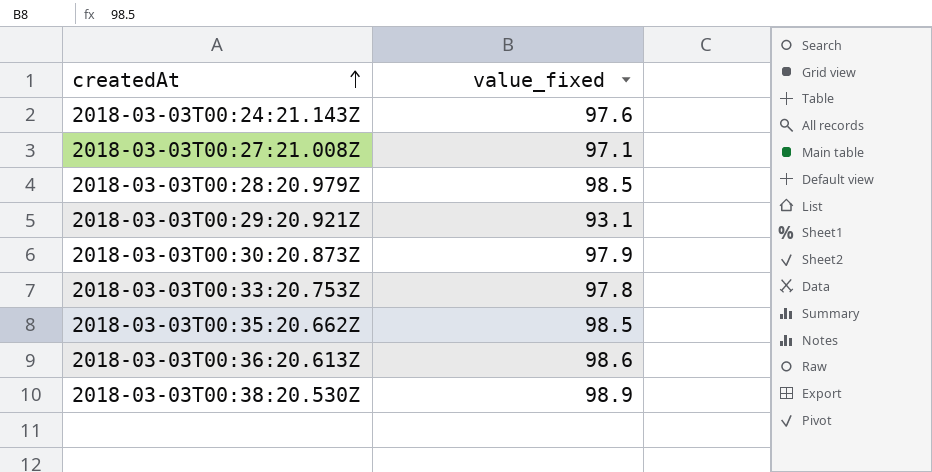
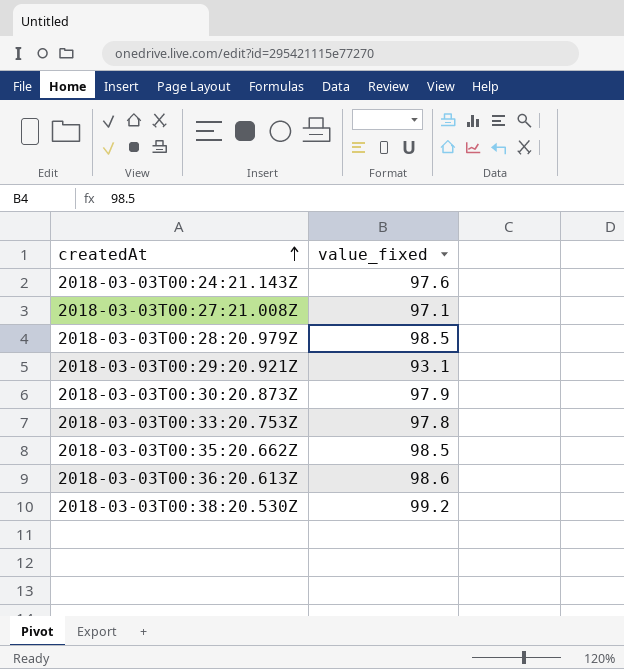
2018-03-03T00:38:20.530Z | value_fixed: 98.9 -> 99.2

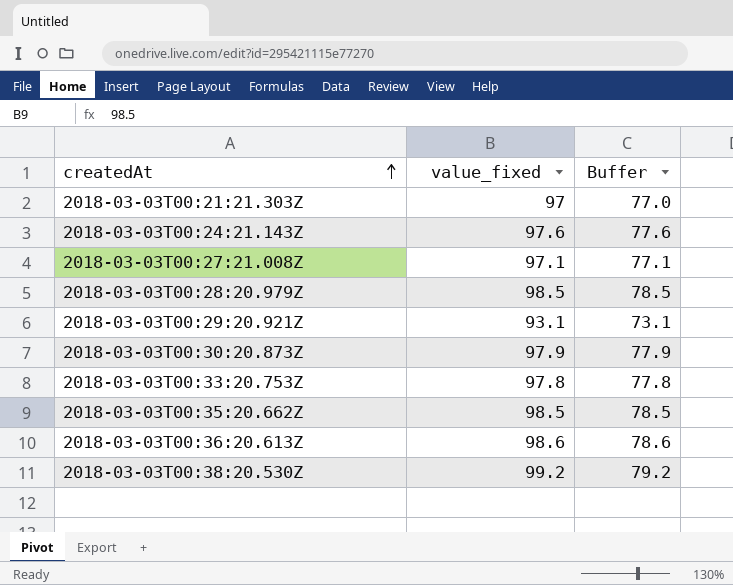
column Buffer | formula: none -> [value_fixed] - 20
row 2018-03-03T00:21:21.303Z: none -> 97 | 77.0

